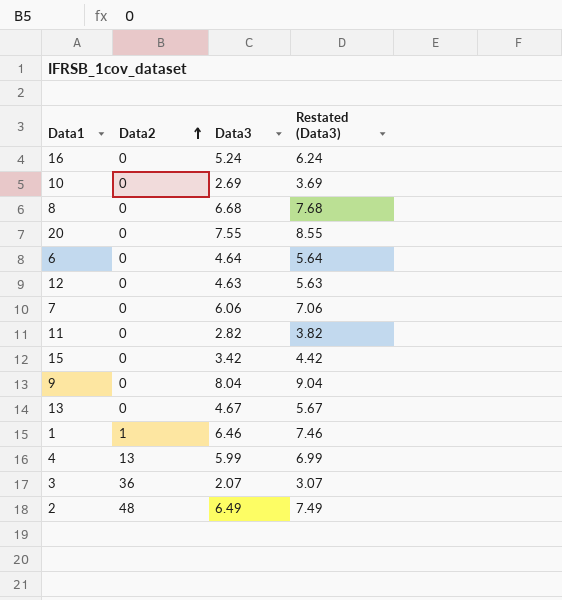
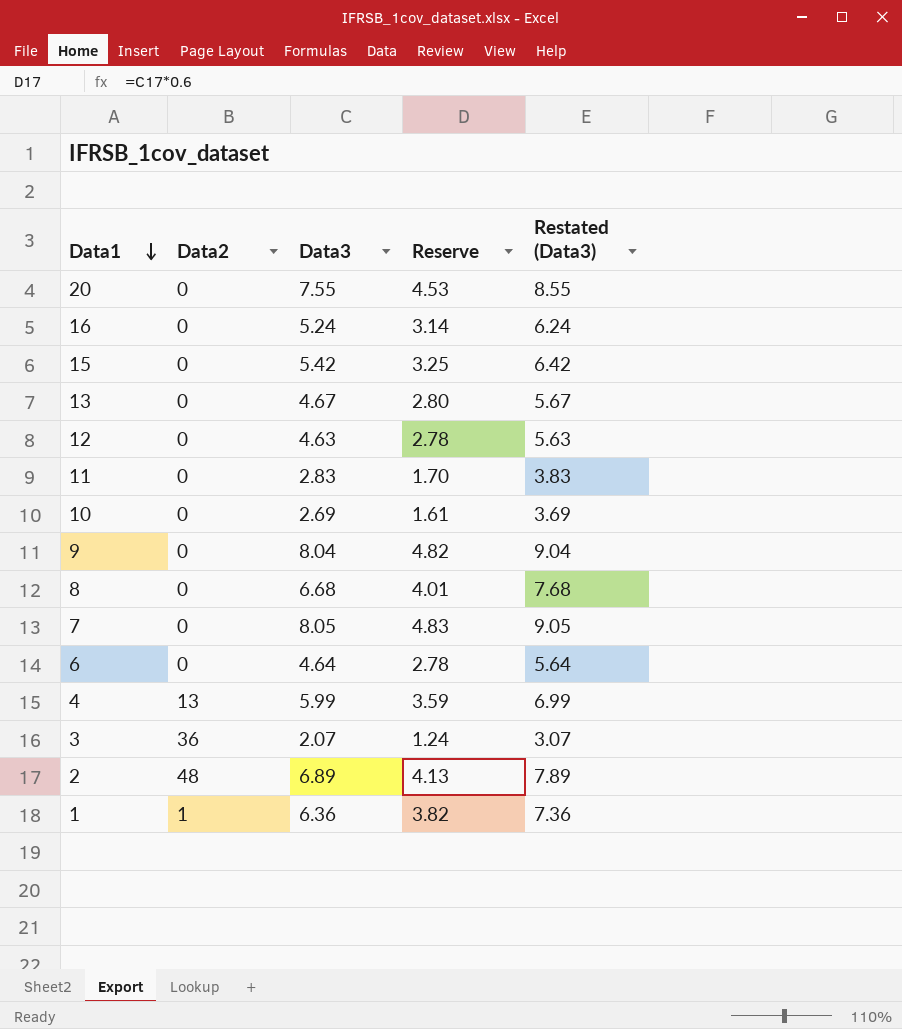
row order: Data2 ascending -> Data1 descending
column Reserve | formula: none -> [Data3] * 0.6
15 | Data3: 3.42 -> 5.42
15 | Restated (Data3): 4.42 -> 6.42
11 | Data3: 2.82 -> 2.83
11 | Restated (Data3): 3.82 -> 3.83
7 | Data3: 6.06 -> 8.05
7 | Restated (Data3): 7.06 -> 9.05
2 | Data3: 6.49 -> 6.89
2 | Restated (Data3): 7.49 -> 7.89
1 | Data3: 6.46 -> 6.36
1 | Restated (Data3): 7.46 -> 7.36

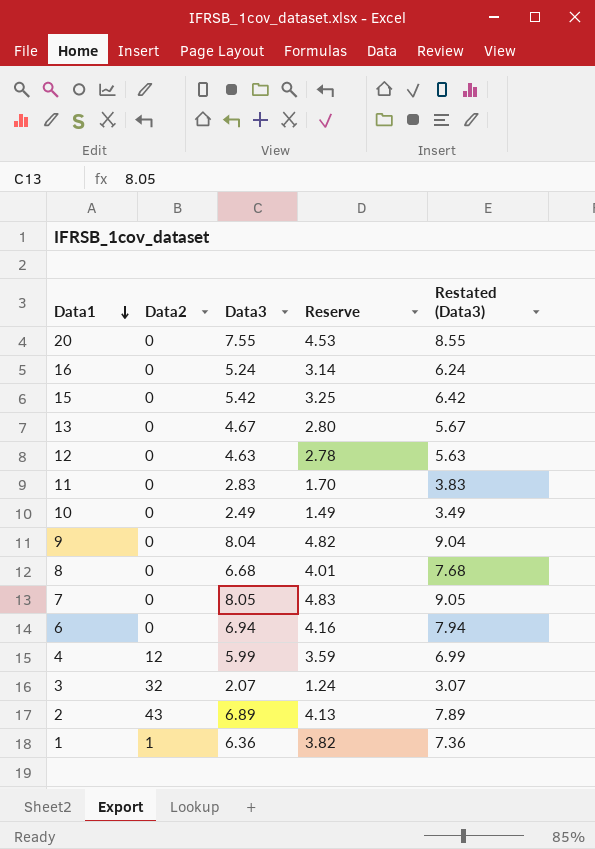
10 | Data3: 2.69 -> 2.49
10 | Reserve: 1.61 -> 1.49
10 | Restated (Data3): 3.69 -> 3.49
6 | Data3: 4.64 -> 6.94
6 | Reserve: 2.78 -> 4.16
6 | Restated (Data3): 5.64 -> 7.94
4 | Data2: 13 -> 12
3 | Data2: 36 -> 32
2 | Data2: 48 -> 43

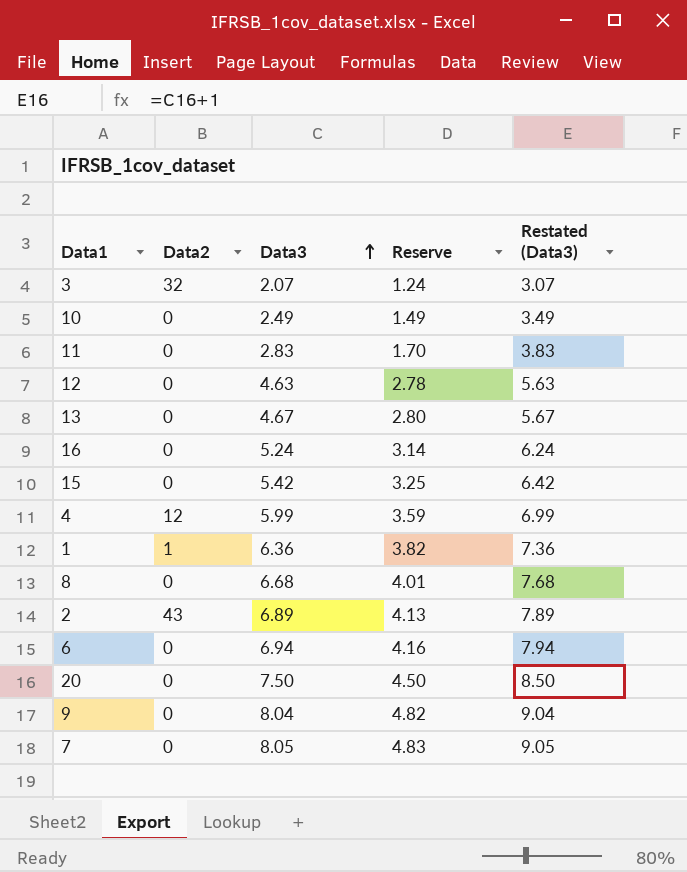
row order: Data1 descending -> Data3 ascending
20 | Data3: 7.55 -> 7.50
20 | Reserve: 4.53 -> 4.50
20 | Restated (Data3): 8.55 -> 8.50

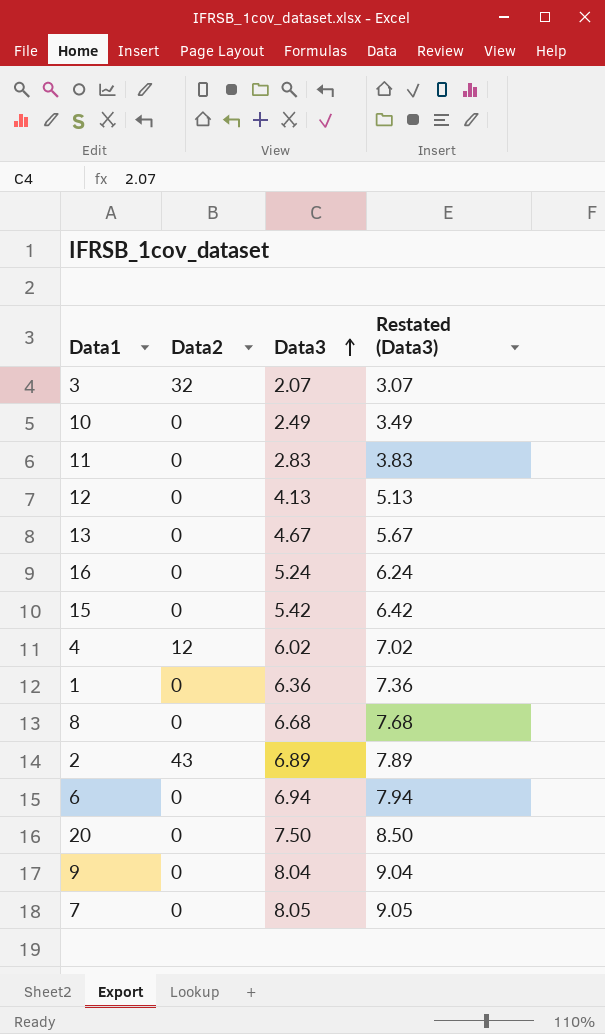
column Reserve | formula: [Data3] * 0.6 -> none
12 | Data3: 4.63 -> 4.13
12 | Restated (Data3): 5.63 -> 5.13
4 | Data3: 5.99 -> 6.02
4 | Restated (Data3): 6.99 -> 7.02
1 | Data2: 1 -> 0

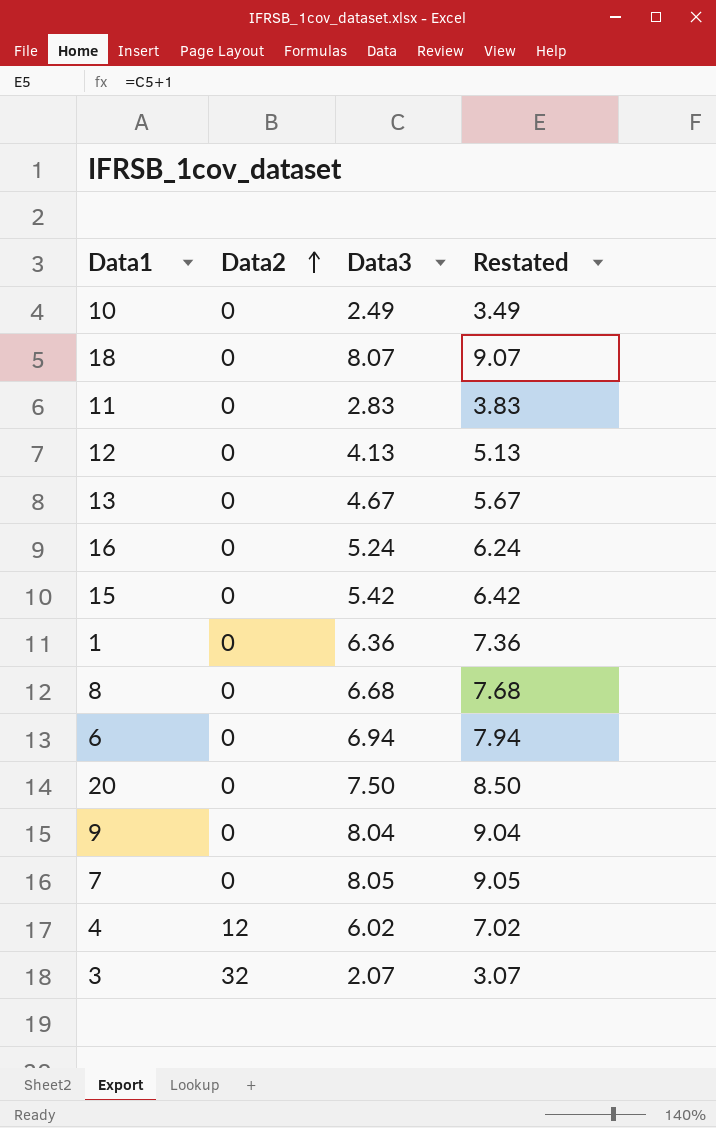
row order: Data3 ascending -> Data2 ascending
column name: Restated (Data3) -> Restated
row 2: 43 | 6.89 | 7.89 -> none
row 18: none -> 0 | 8.07 | 9.07

